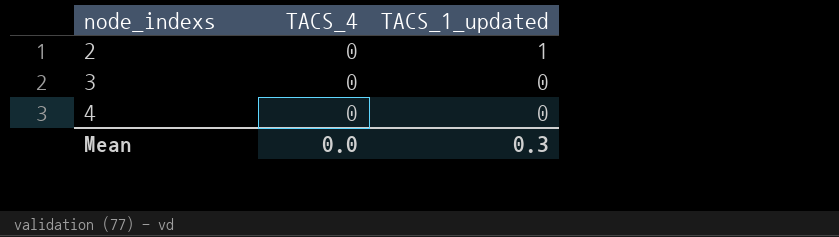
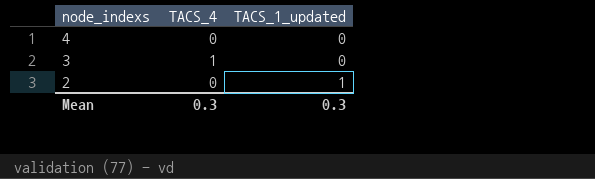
row order: node_indexs ascending -> node_indexs descending
3 | TACS_4: 0 -> 1
Mean | TACS_4: 0.0 -> 0.3

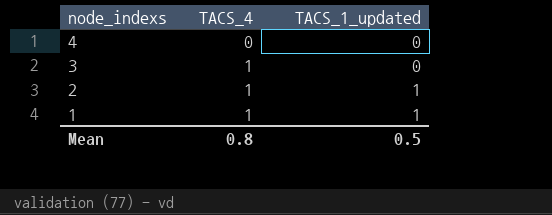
2 | TACS_4: 0 -> 1
row 1: none -> 1 | 1
Mean | TACS_4: 0.3 -> 0.8
Mean | TACS_1_updated: 0.3 -> 0.5

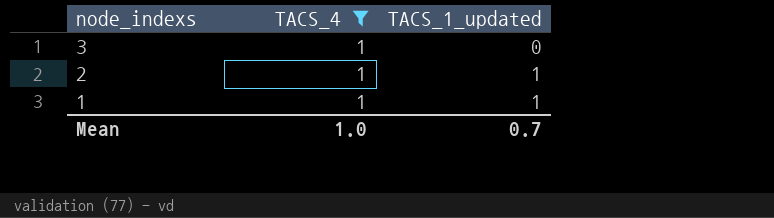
filter: none -> TACS_4 = 1
Mean | TACS_4: 0.8 -> 1.0
Mean | TACS_1_updated: 0.5 -> 0.7

